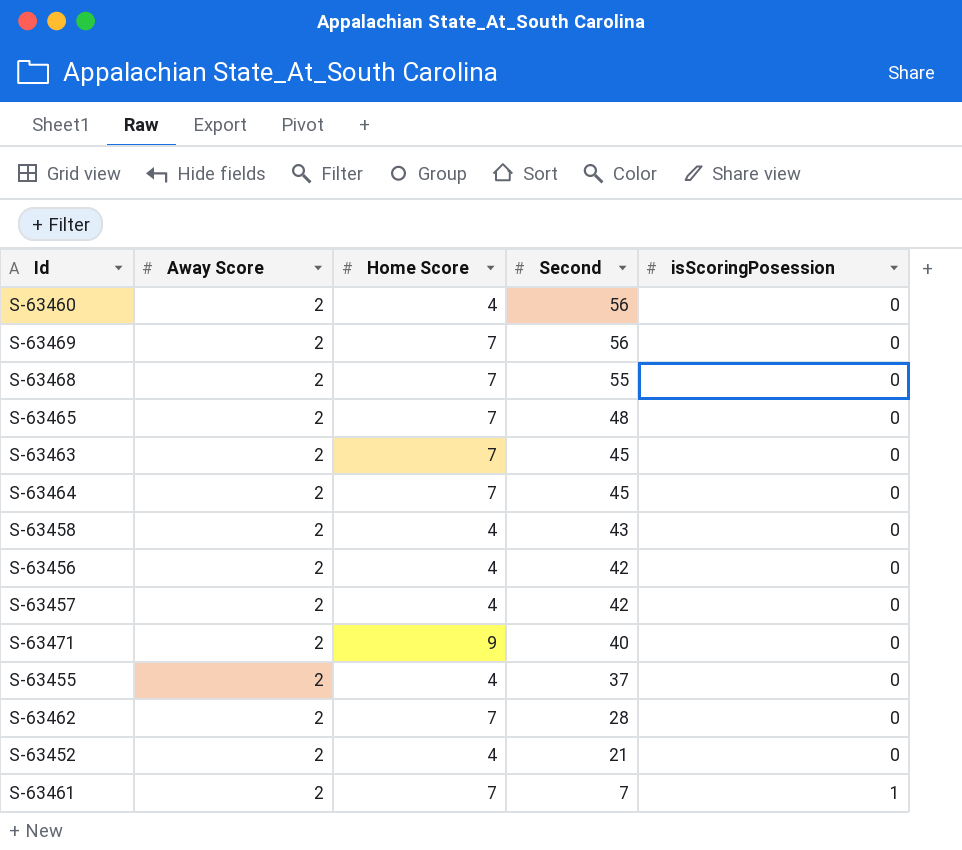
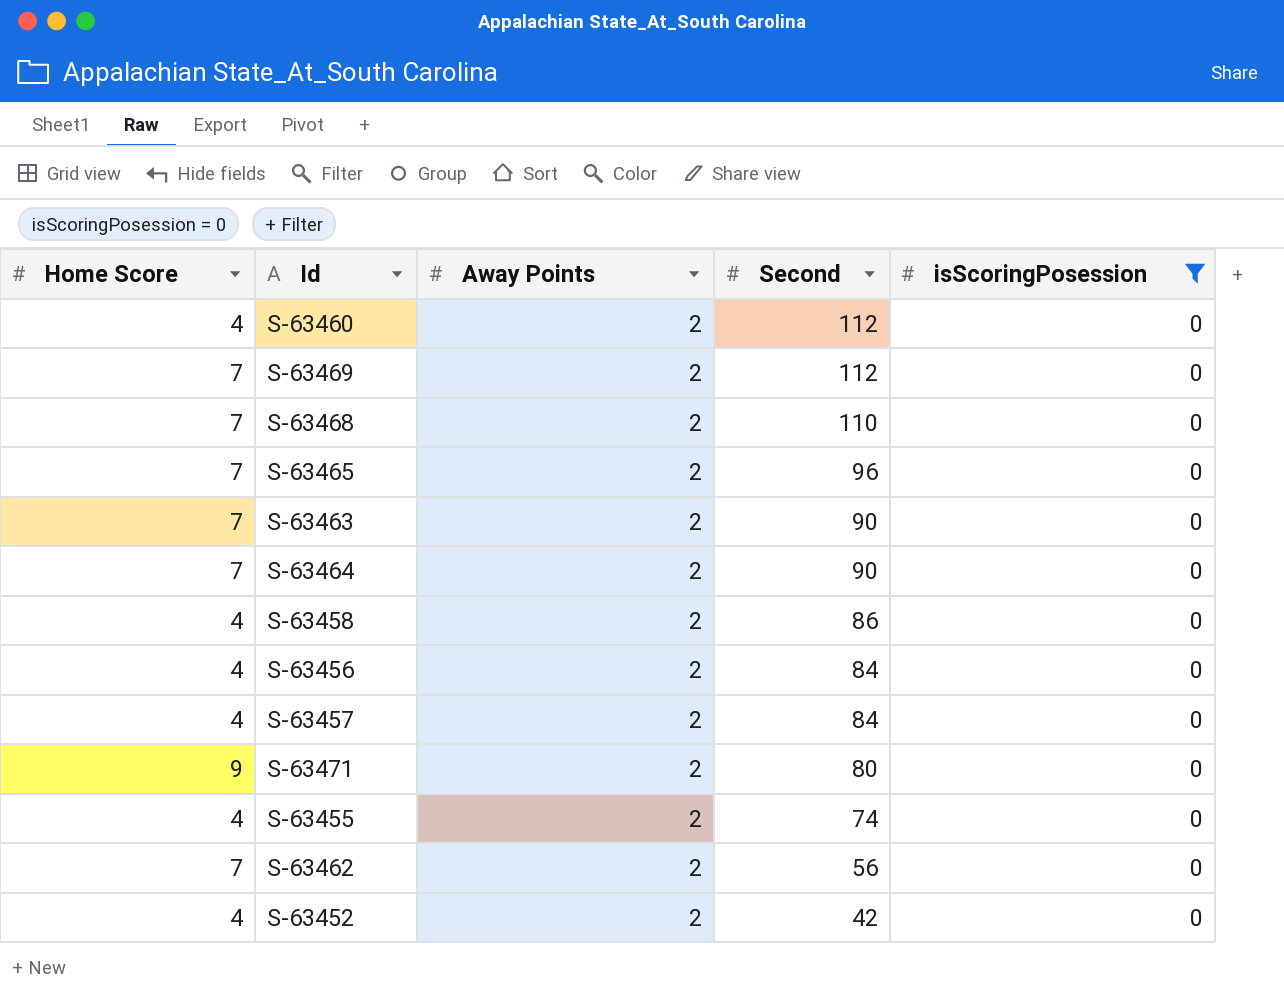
filter: none -> isScoringPosession = 0
column Home Score | position: 3 -> 1
column name: Away Score -> Away Points
S-63460 | Second: 56 -> 112
S-63469 | Second: 56 -> 112
S-63468 | Second: 55 -> 110
S-63465 | Second: 48 -> 96
S-63463 | Second: 45 -> 90
S-63464 | Second: 45 -> 90
S-63458 | Second: 43 -> 86
S-63456 | Second: 42 -> 84
S-63457 | Second: 42 -> 84
S-63471 | Second: 40 -> 80
S-63455 | Second: 37 -> 74
S-63462 | Second: 28 -> 56
S-63452 | Second: 21 -> 42

